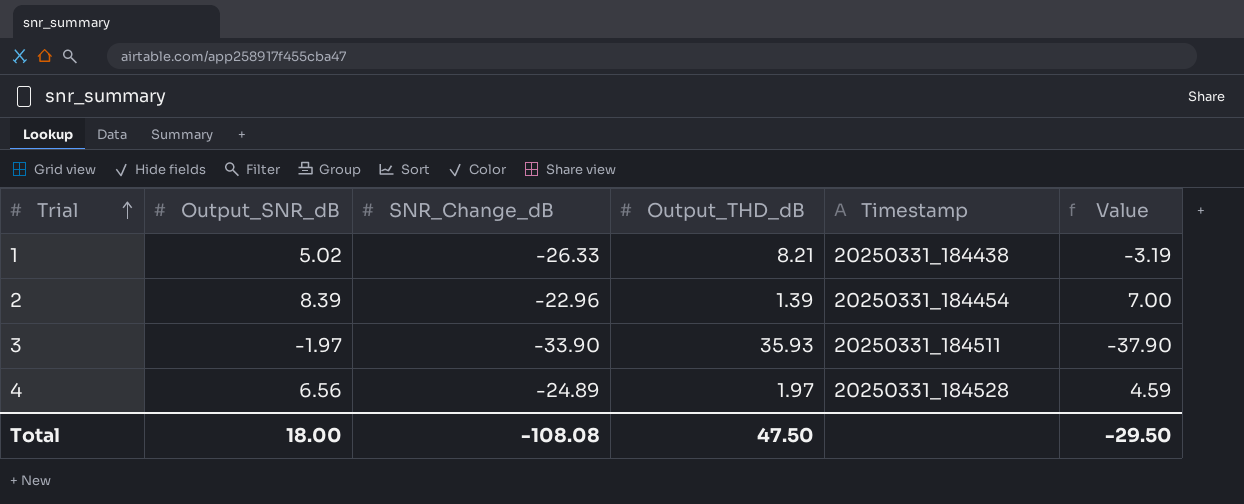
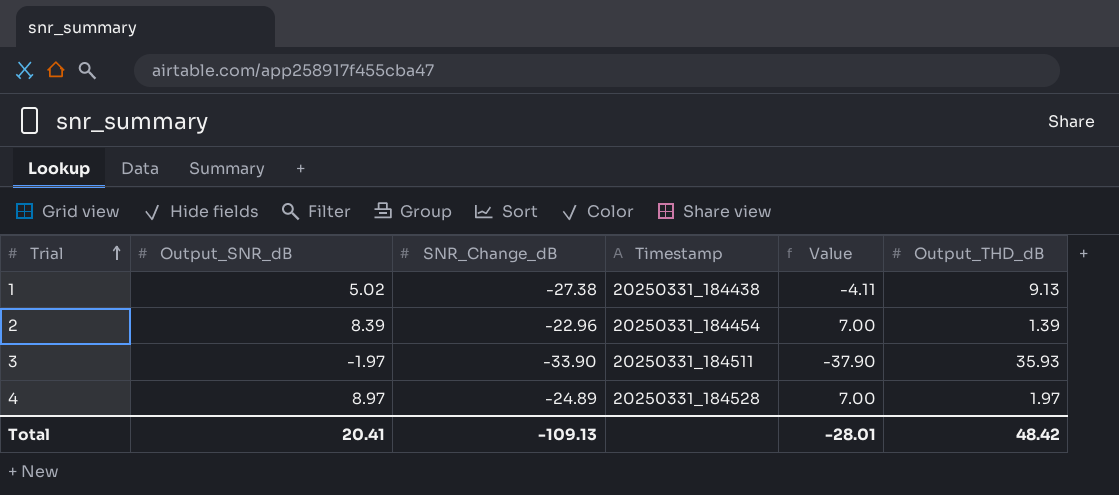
column Output_THD_dB | position: 4 -> 6
1 | SNR_Change_dB: -26.33 -> -27.38
1 | Value: -3.19 -> -4.11
1 | Output_THD_dB: 8.21 -> 9.13
4 | Output_SNR_dB: 6.56 -> 8.97
4 | Value: 4.59 -> 7.00
Total | Output_SNR_dB: 18.00 -> 20.41
Total | SNR_Change_dB: -108.08 -> -109.13
Total | Value: -29.50 -> -28.01
Total | Output_THD_dB: 47.50 -> 48.42

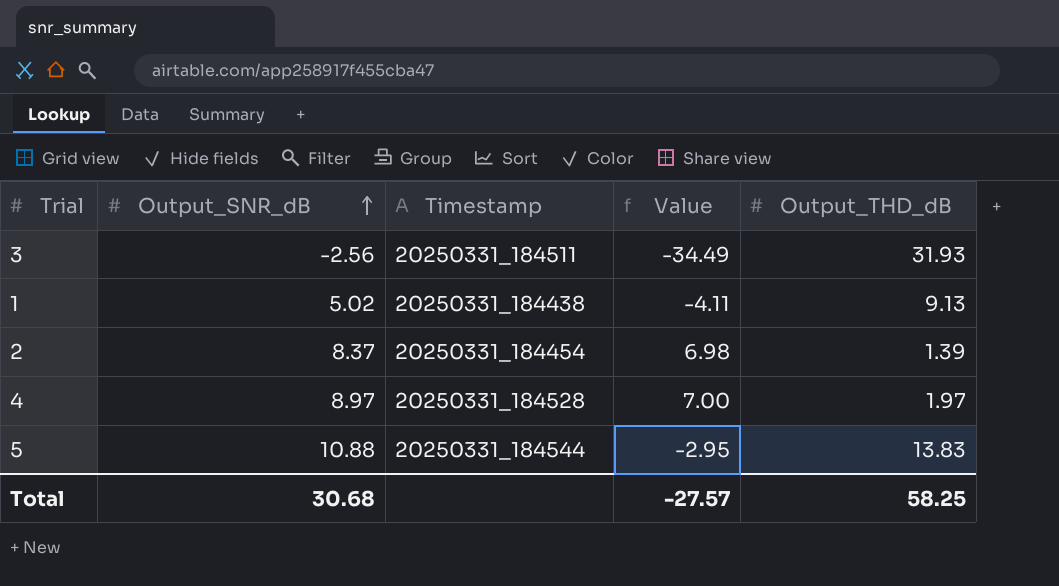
row order: Trial ascending -> Output_SNR_dB ascending
column SNR_Change_dB | position: 3 -> none
3 | Output_SNR_dB: -1.97 -> -2.56
3 | Value: -37.90 -> -34.49
3 | Output_THD_dB: 35.93 -> 31.93
2 | Output_SNR_dB: 8.39 -> 8.37
2 | Value: 7.00 -> 6.98
row 5: none -> 10.88 | 20250331_184544 | -2.95 | 13.83
Total | Output_SNR_dB: 20.41 -> 30.68
Total | Value: -28.01 -> -27.57
Total | Output_THD_dB: 48.42 -> 58.25

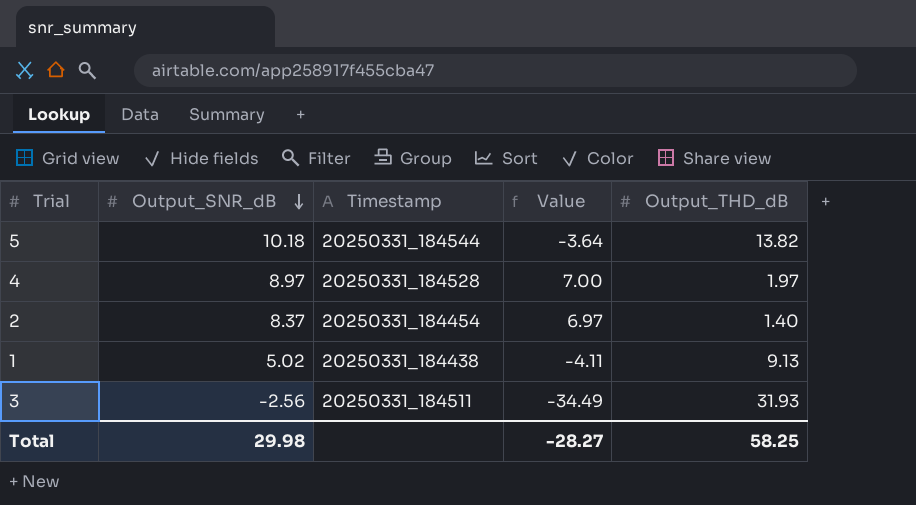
row order: Output_SNR_dB ascending -> Output_SNR_dB descending
5 | Output_SNR_dB: 10.88 -> 10.18
5 | Value: -2.95 -> -3.64
5 | Output_THD_dB: 13.83 -> 13.82
2 | Value: 6.98 -> 6.97
2 | Output_THD_dB: 1.39 -> 1.40
Total | Output_SNR_dB: 30.68 -> 29.98
Total | Value: -27.57 -> -28.27

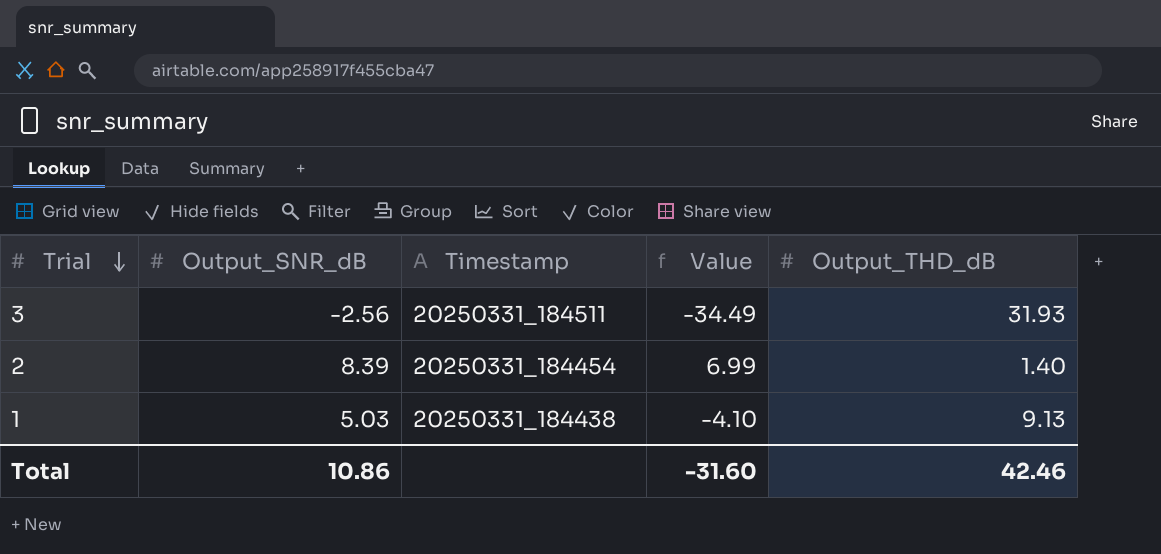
row order: Output_SNR_dB descending -> Trial descending
row 5: 10.18 | 20250331_184544 | -3.64 | 13.82 -> none
row 4: 8.97 | 20250331_184528 | 7.00 | 1.97 -> none
2 | Output_SNR_dB: 8.37 -> 8.39
2 | Value: 6.97 -> 6.99
1 | Output_SNR_dB: 5.02 -> 5.03
1 | Value: -4.11 -> -4.10
Total | Output_SNR_dB: 29.98 -> 10.86
Total | Value: -28.27 -> -31.60
Total | Output_THD_dB: 58.25 -> 42.46

